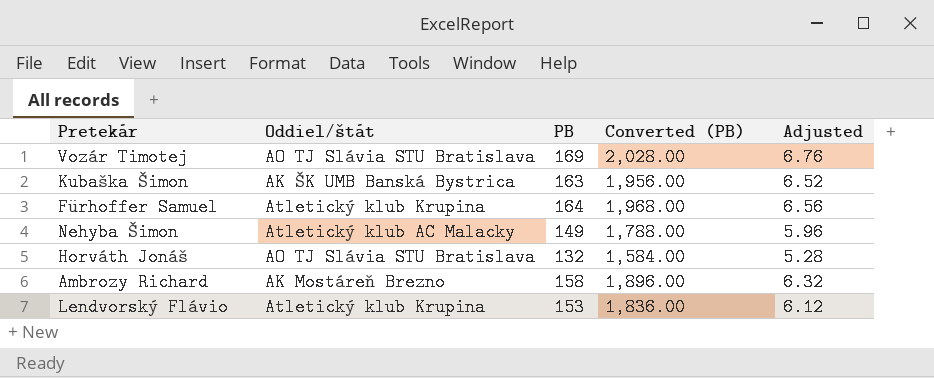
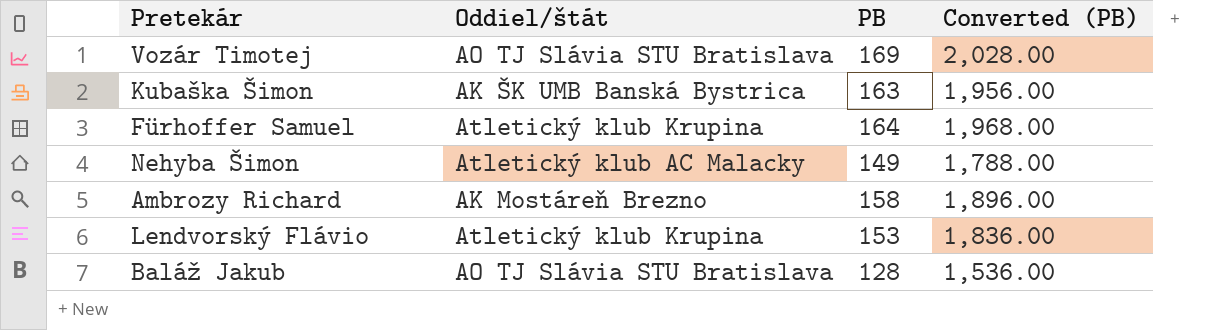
column Adjusted | formula: [PB] * 0.04 -> none
row Horváth Jonáš: AO TJ Slávia STU Bratislava | 132 | 1,584.00 | 5.28 -> none
row Baláž Jakub: none -> AO TJ Slávia STU Bratislava | 128 | 1,536.00

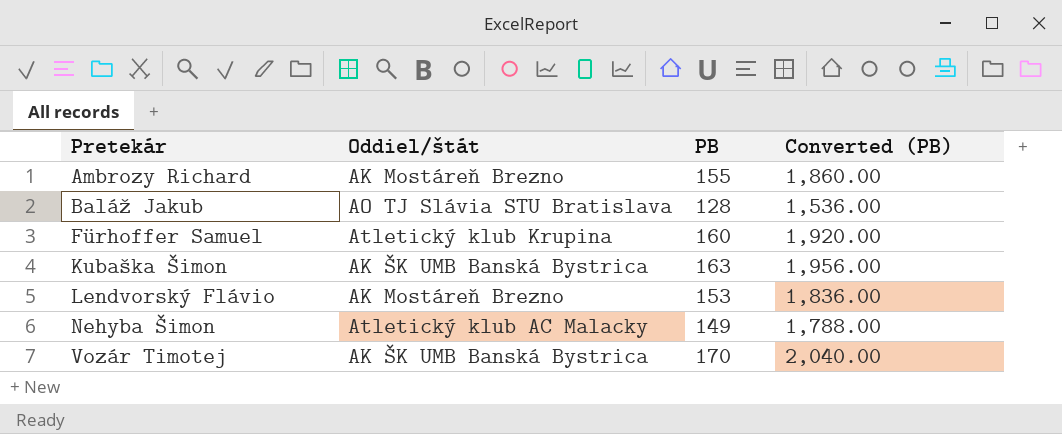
row order: none -> Pretekár ascending
Ambrozy Richard | PB: 158 -> 155
Ambrozy Richard | Converted (PB): 1,896.00 -> 1,860.00
Fürhoffer Samuel | PB: 164 -> 160
Fürhoffer Samuel | Converted (PB): 1,968.00 -> 1,920.00
Lendvorský Flávio | Oddiel/štát: Atletický klub Krupina -> AK Mostáreň Brezno
Vozár Timotej | Oddiel/štát: AO TJ Slávia STU Bratislava -> AK ŠK UMB Banská Bystrica
Vozár Timotej | PB: 169 -> 170
Vozár Timotej | Converted (PB): 2,028.00 -> 2,040.00

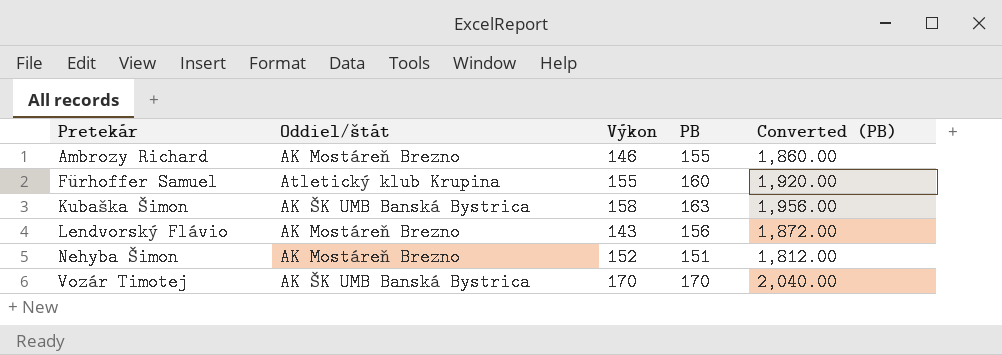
column Výkon | position: none -> 3
row Baláž Jakub: AO TJ Slávia STU Bratislava | 128 | 1,536.00 -> none
Lendvorský Flávio | PB: 153 -> 156
Lendvorský Flávio | Converted (PB): 1,836.00 -> 1,872.00
Nehyba Šimon | Oddiel/štát: Atletický klub AC Malacky -> AK Mostáreň Brezno
Nehyba Šimon | PB: 149 -> 151
Nehyba Šimon | Converted (PB): 1,788.00 -> 1,812.00

